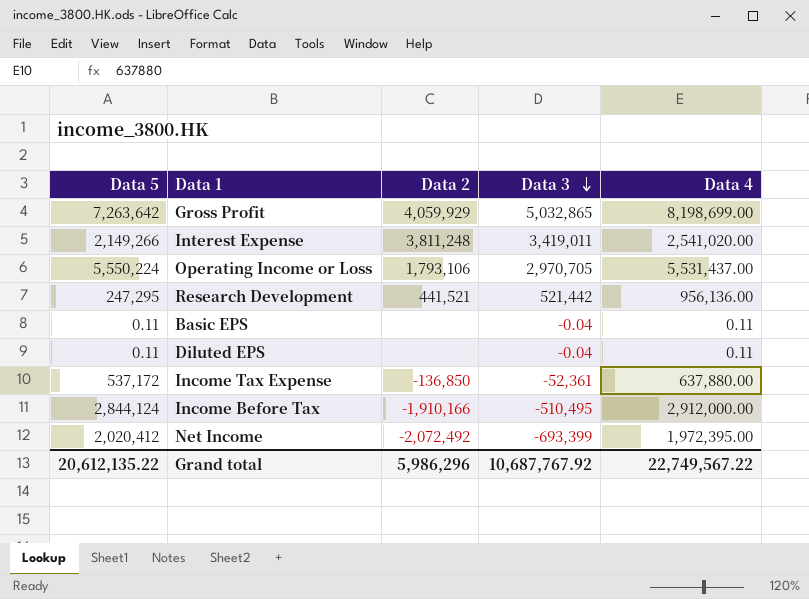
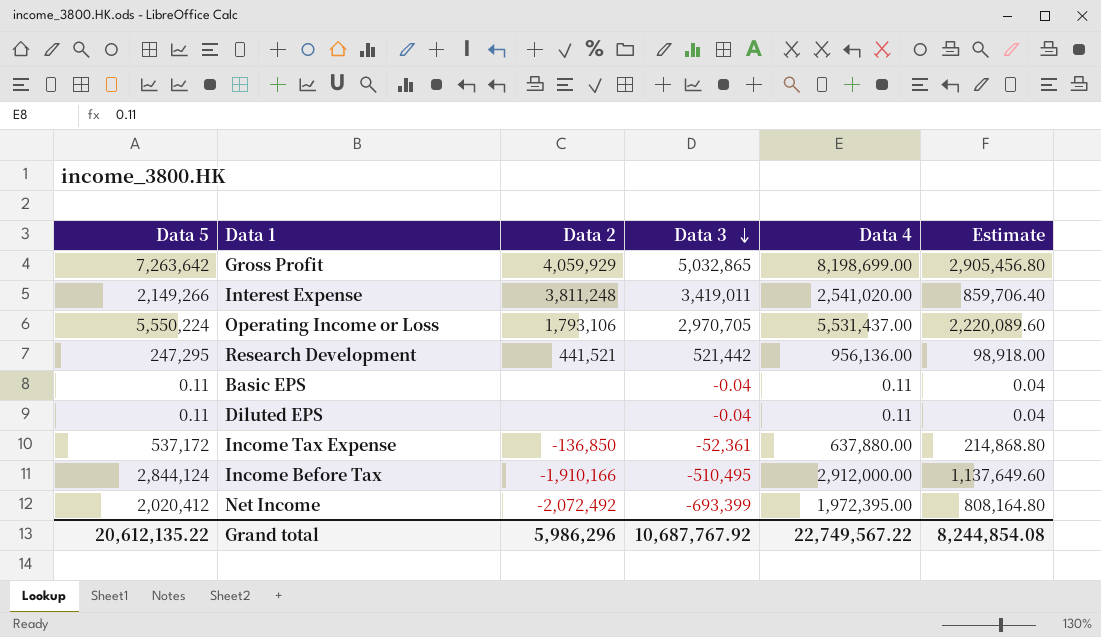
column Estimate | formula: none -> [Data 5] * 0.4

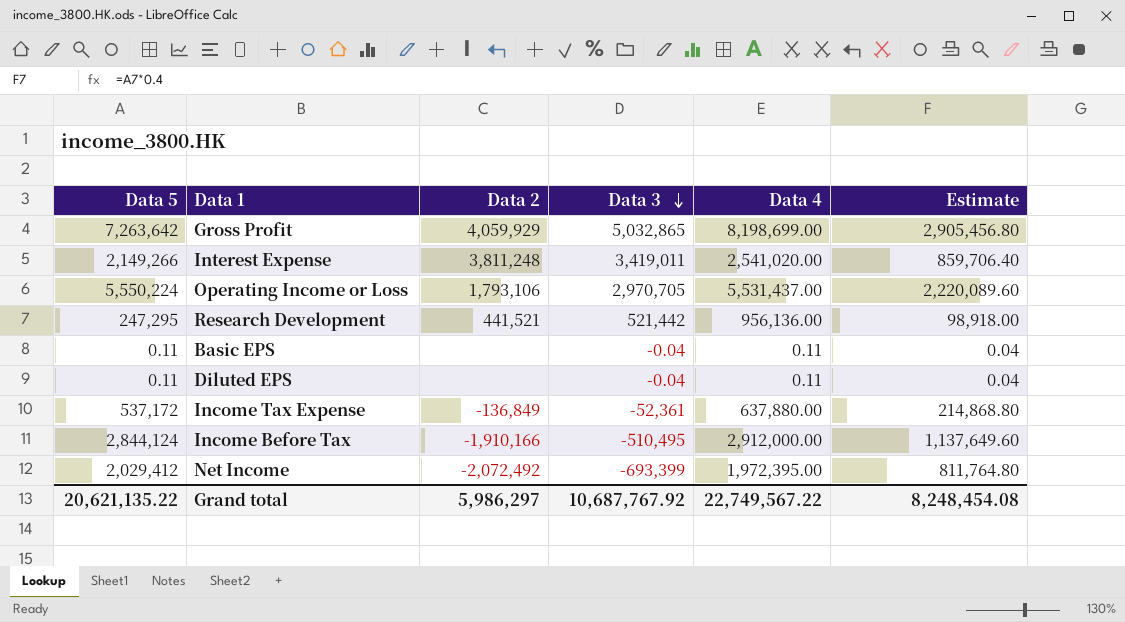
Income Tax Expense | Data 2: -136,850 -> -136,849
Net Income | Data 5: 2,020,412 -> 2,029,412
Net Income | Estimate: 808,164.80 -> 811,764.80
Grand total | Data 5: 20,612,135.22 -> 20,621,135.22
Grand total | Data 2: 5,986,296 -> 5,986,297
Grand total | Estimate: 8,244,854.08 -> 8,248,454.08

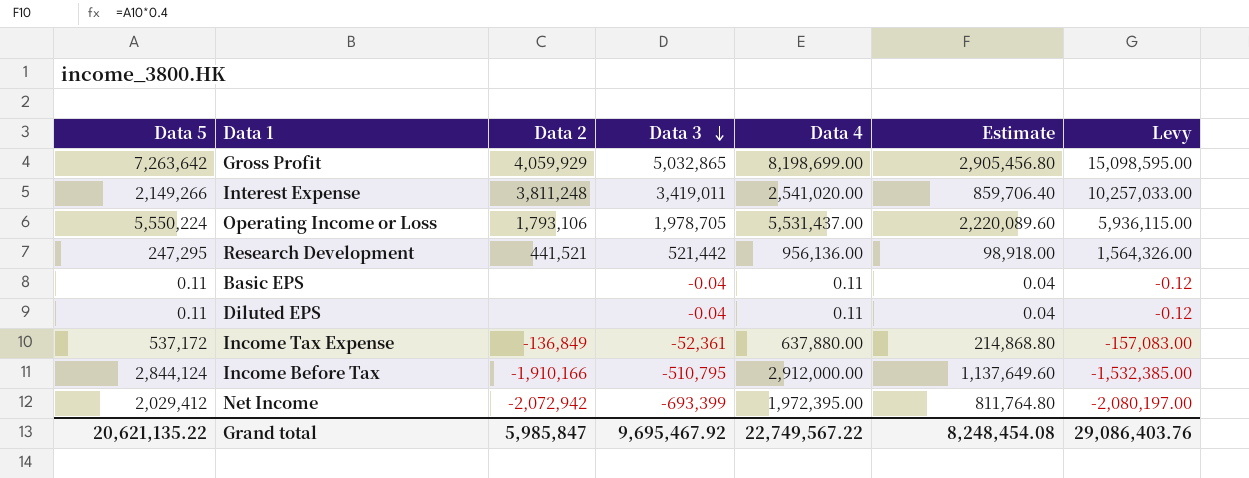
column Levy | formula: none -> [Data 3] * 3
Operating Income or Loss | Data 3: 2,970,705 -> 1,978,705
Income Before Tax | Data 3: -510,495 -> -510,795
Net Income | Data 2: -2,072,492 -> -2,072,942
Grand total | Data 2: 5,986,297 -> 5,985,847
Grand total | Data 3: 10,687,767.92 -> 9,695,467.92

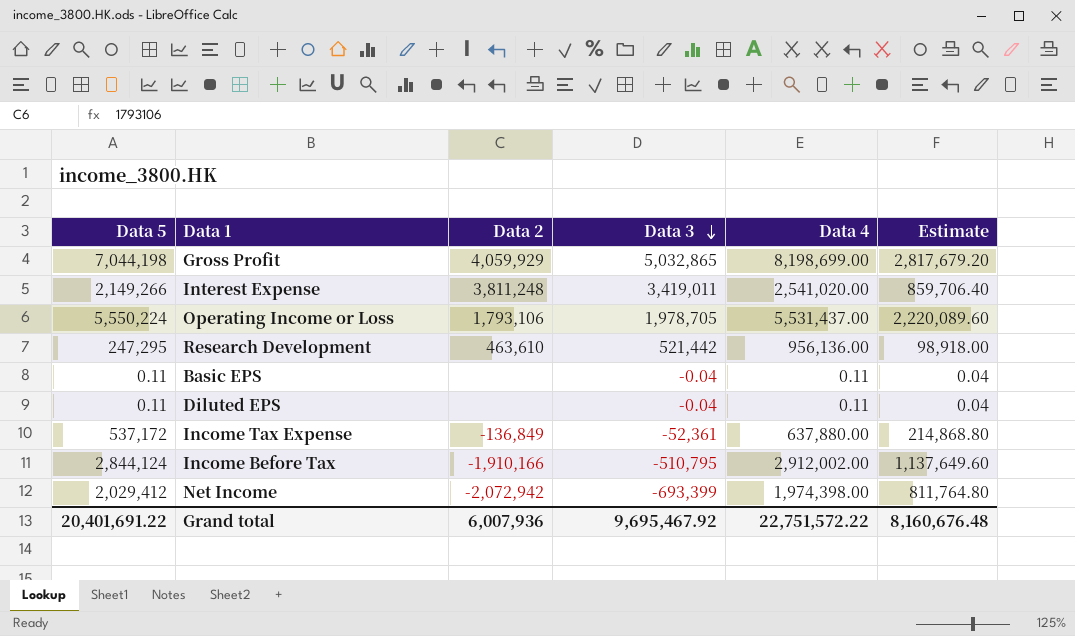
column Levy | formula: [Data 3] * 3 -> none
Gross Profit | Data 5: 7,263,642 -> 7,044,198
Gross Profit | Estimate: 2,905,456.80 -> 2,817,679.20
Research Development | Data 2: 441,521 -> 463,610
Income Before Tax | Data 4: 2,912,000.00 -> 2,912,002.00
Net Income | Data 4: 1,972,395.00 -> 1,974,398.00
Grand total | Data 5: 20,621,135.22 -> 20,401,691.22
Grand total | Data 2: 5,985,847 -> 6,007,936
Grand total | Data 4: 22,749,567.22 -> 22,751,572.22
Grand total | Estimate: 8,248,454.08 -> 8,160,676.48

